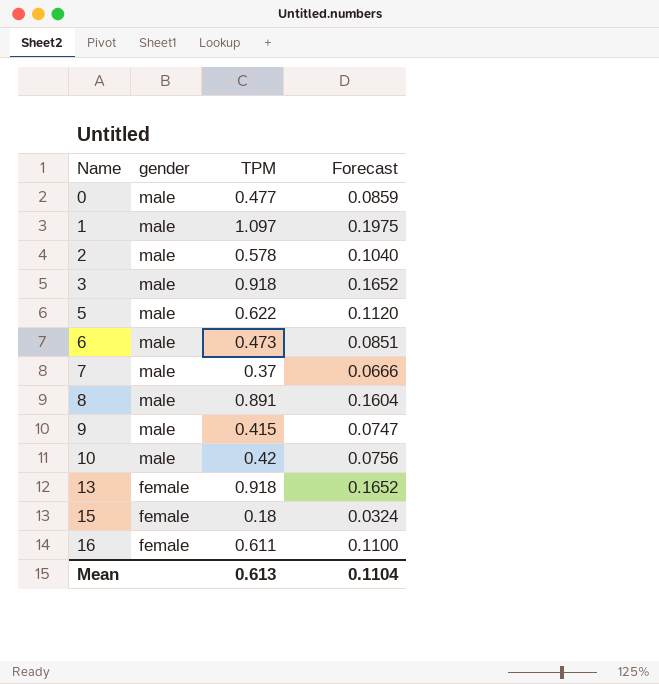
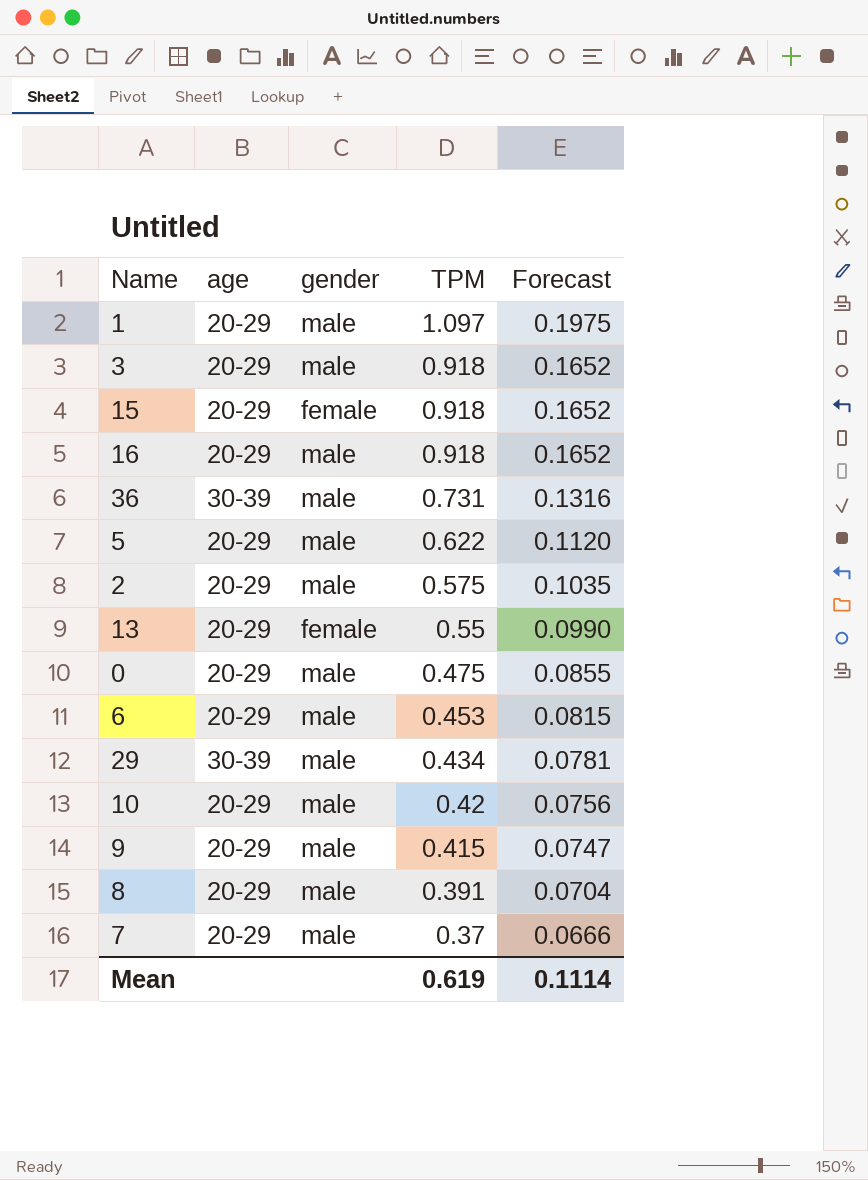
row order: Name ascending -> TPM descending
column age | position: none -> 2
15 | TPM: 0.18 -> 0.918
15 | Forecast: 0.0324 -> 0.1652
16 | gender: female -> male
16 | TPM: 0.611 -> 0.918
16 | Forecast: 0.1100 -> 0.1652
row 36: none -> 30-39 | male | 0.731 | 0.1316
2 | TPM: 0.578 -> 0.575
2 | Forecast: 0.1040 -> 0.1035
13 | TPM: 0.918 -> 0.55
13 | Forecast: 0.1652 -> 0.0990
0 | TPM: 0.477 -> 0.475
0 | Forecast: 0.0859 -> 0.0855
6 | TPM: 0.473 -> 0.453
6 | Forecast: 0.0851 -> 0.0815
row 29: none -> 30-39 | male | 0.434 | 0.0781
8 | TPM: 0.891 -> 0.391
8 | Forecast: 0.1604 -> 0.0704
Mean | TPM: 0.613 -> 0.619
Mean | Forecast: 0.1104 -> 0.1114

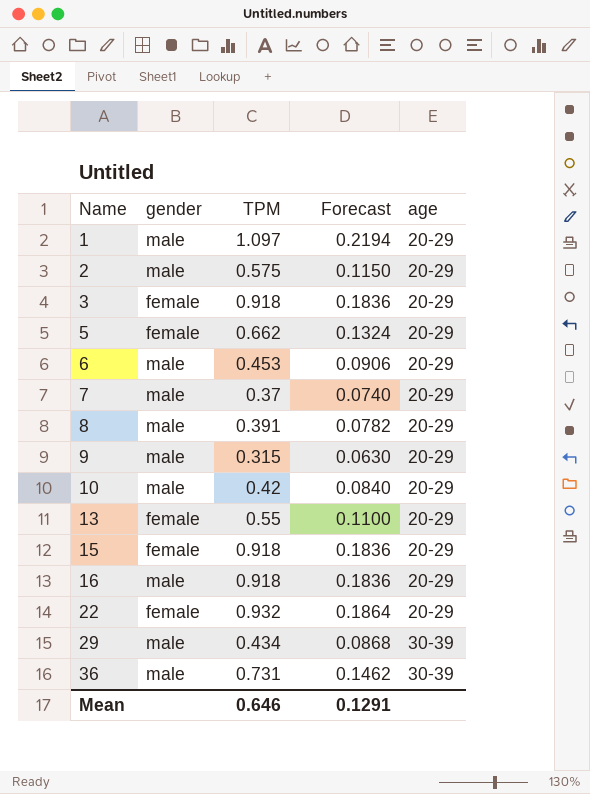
row order: TPM descending -> Name ascending
column Forecast | formula: [TPM] * 0.18 -> [TPM] * 0.2
column age | position: 2 -> 5
row 0: 20-29 | male | 0.475 | 0.0855 -> none
3 | gender: male -> female
5 | gender: male -> female
5 | TPM: 0.622 -> 0.662
9 | TPM: 0.415 -> 0.315
row 22: none -> female | 0.932 | 0.1864 | 20-29
Mean | TPM: 0.619 -> 0.646
Mean | Forecast: 0.1114 -> 0.1291

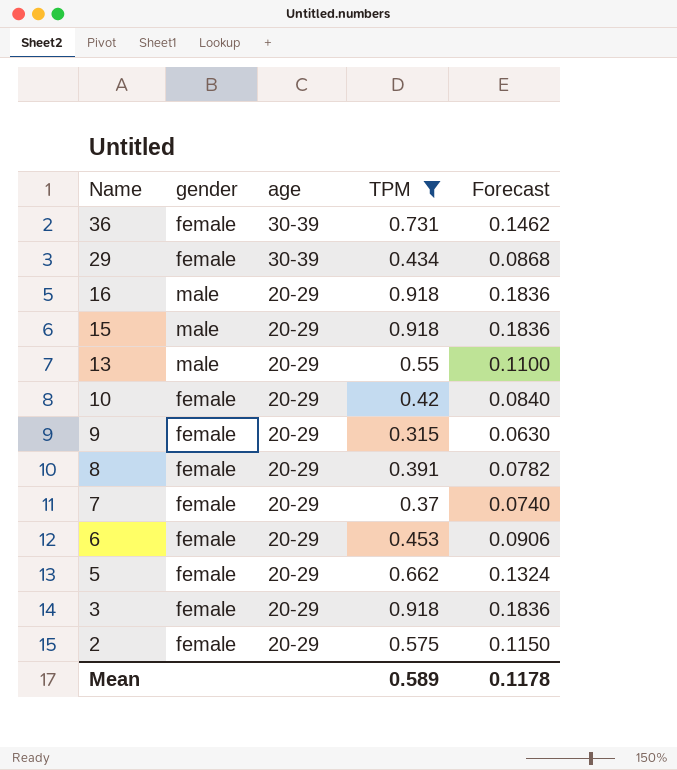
filter: none -> TPM <= 0.918
row order: Name ascending -> Name descending
column age | position: 5 -> 3
36 | gender: male -> female
29 | gender: male -> female
15 | gender: female -> male
13 | gender: female -> male
10 | gender: male -> female
9 | gender: male -> female
8 | gender: male -> female
7 | gender: male -> female
6 | gender: male -> female
2 | gender: male -> female
Mean | TPM: 0.646 -> 0.589
Mean | Forecast: 0.1291 -> 0.1178

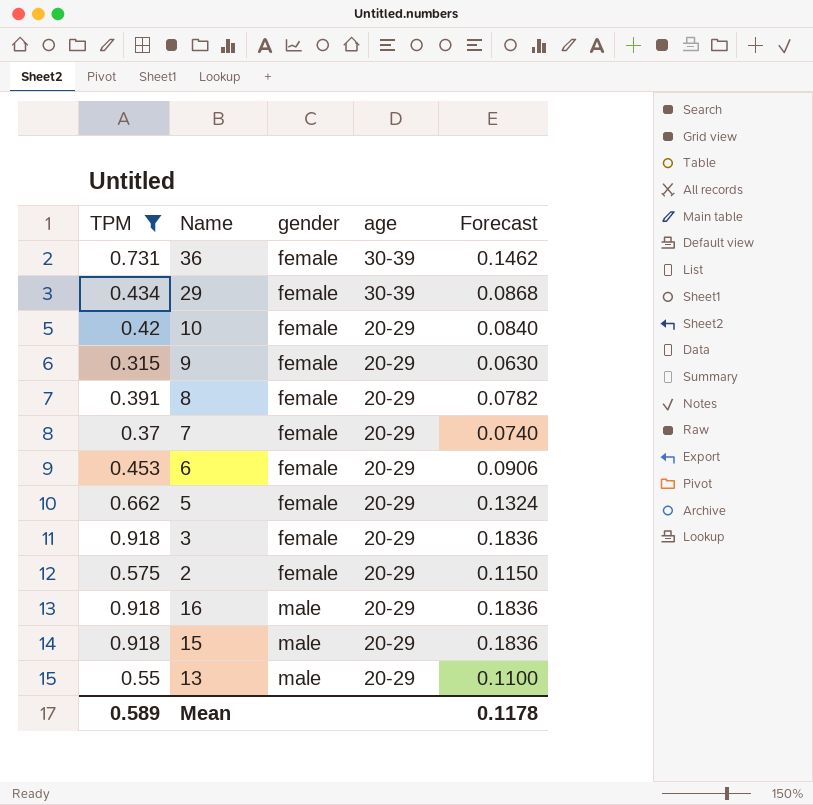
row order: Name descending -> gender ascending
column TPM | position: 4 -> 1

